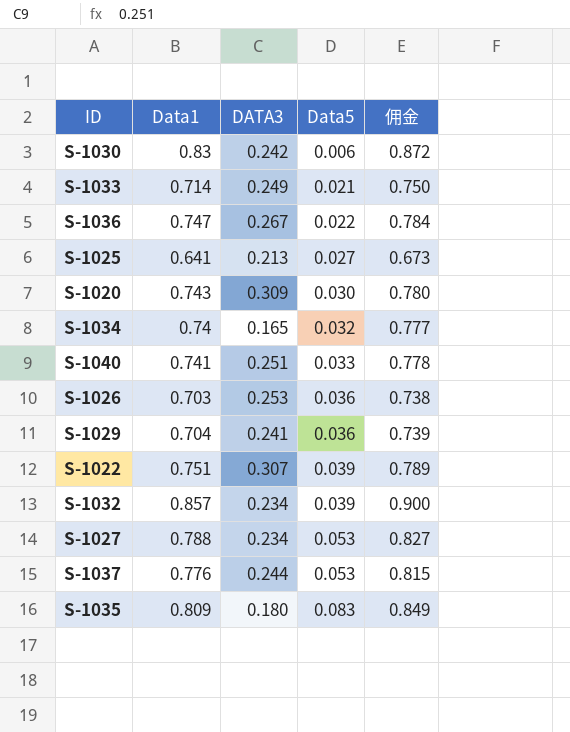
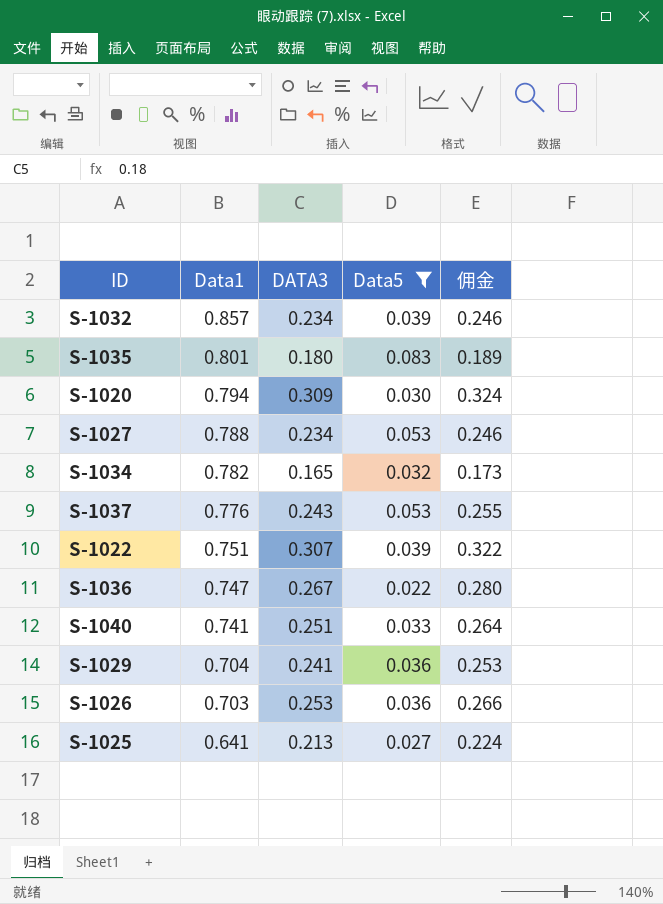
filter: none -> Data5 >= 0.022
row order: Data5 ascending -> Data1 descending
column 佣金 | formula: [Data1] * 1.05 -> [DATA3] * 1.05
S-1035 | Data1: 0.809 -> 0.801
S-1020 | Data1: 0.743 -> 0.794
S-1034 | Data1: 0.74 -> 0.782
S-1037 | DATA3: 0.244 -> 0.243

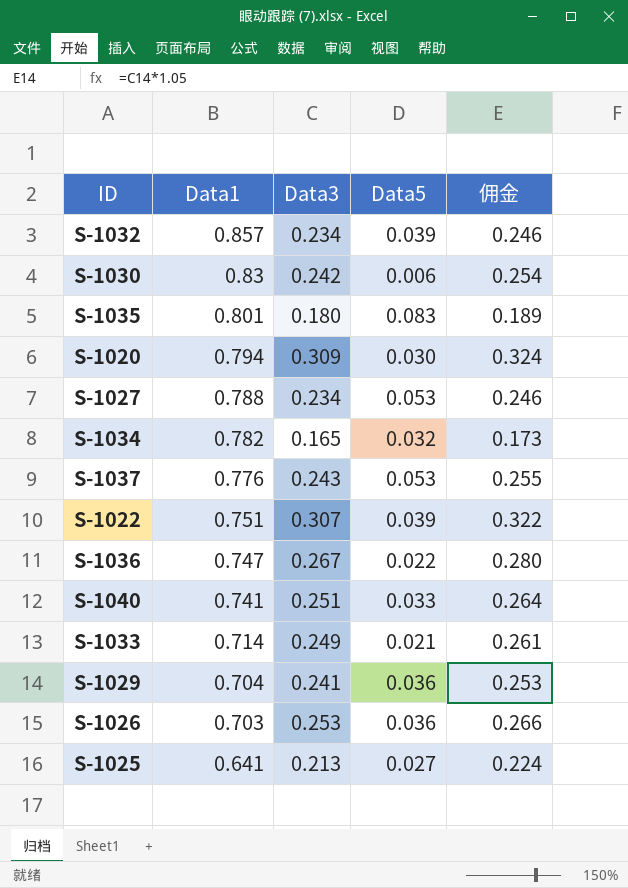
filter: Data5 >= 0.022 -> none
column name: DATA3 -> Data3

